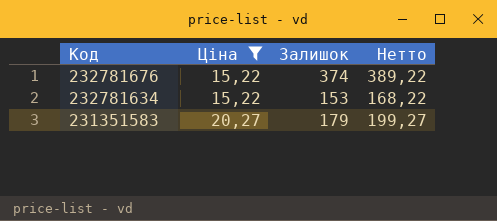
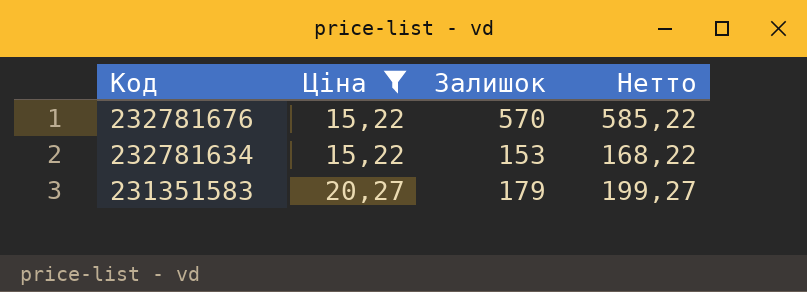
232781676 | Залишок: 374 -> 570
232781676 | Нетто: 389,22 -> 585,22

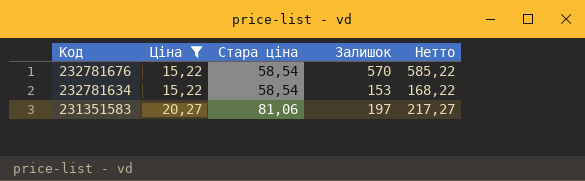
column Стара ціна | position: none -> 3
231351583 | Залишок: 179 -> 197
231351583 | Нетто: 199,27 -> 217,27

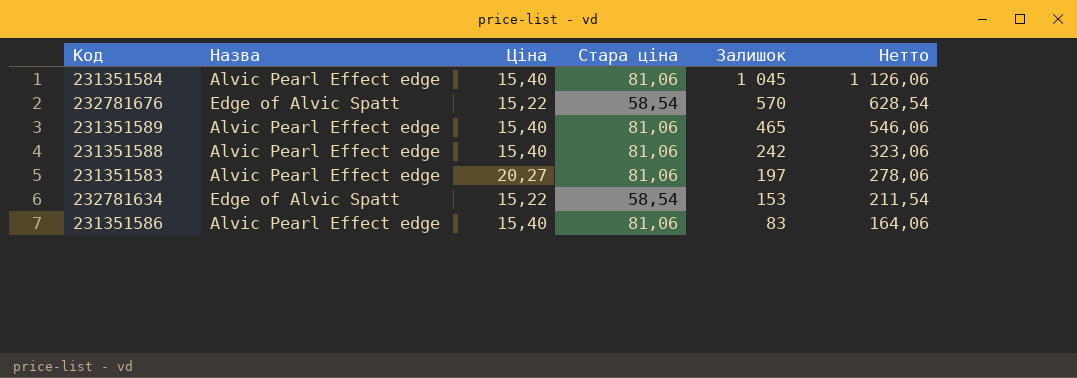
filter: Ціна != 15,40 -> none
row order: Код descending -> Залишок descending
column Назва | position: none -> 2
column Нетто | formula: [Ціна] + [Залишок] -> [Стара ціна] + [Залишок]

